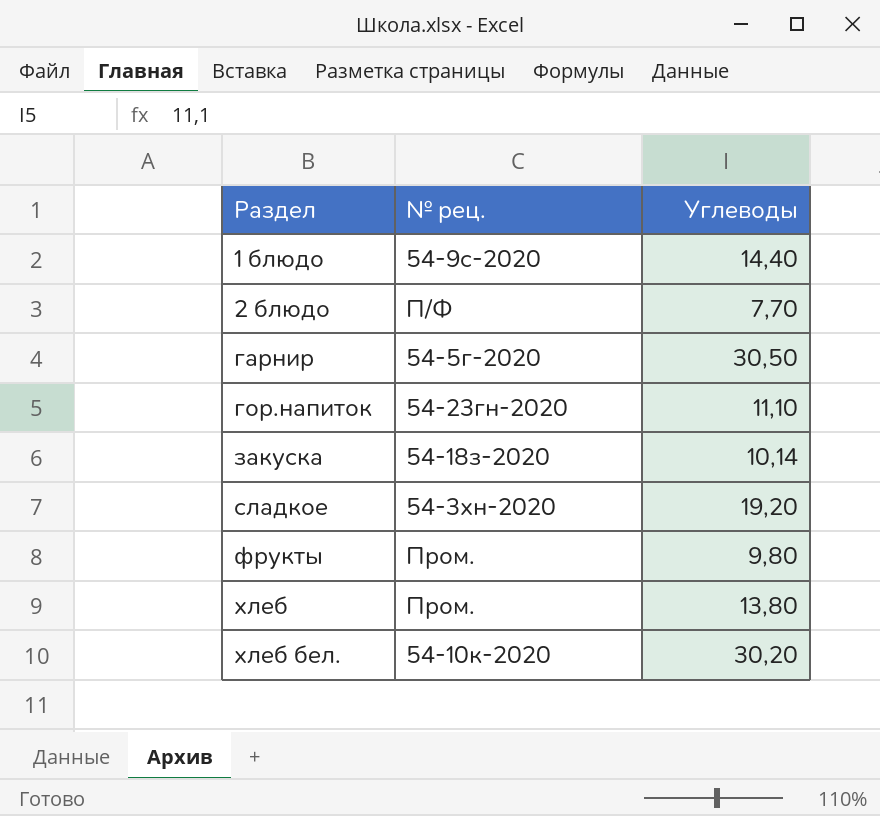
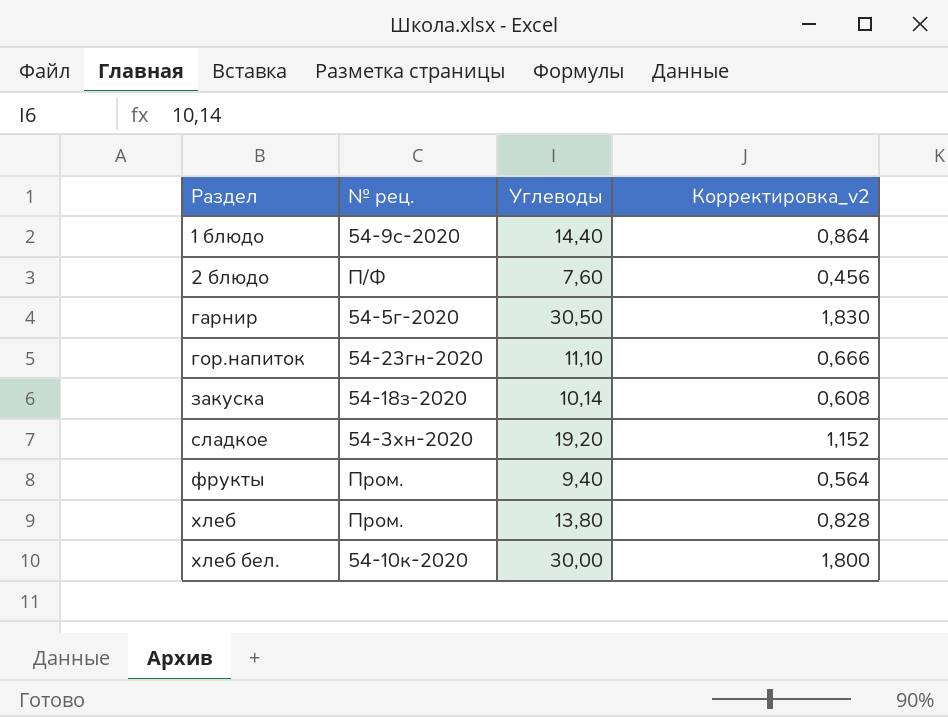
column Корректировка_v2 | formula: none -> [Углеводы] * 0,06
2 блюдо | Углеводы: 7,70 -> 7,60
фрукты | Углеводы: 9,80 -> 9,40
хлеб бел. | Углеводы: 30,20 -> 30,00

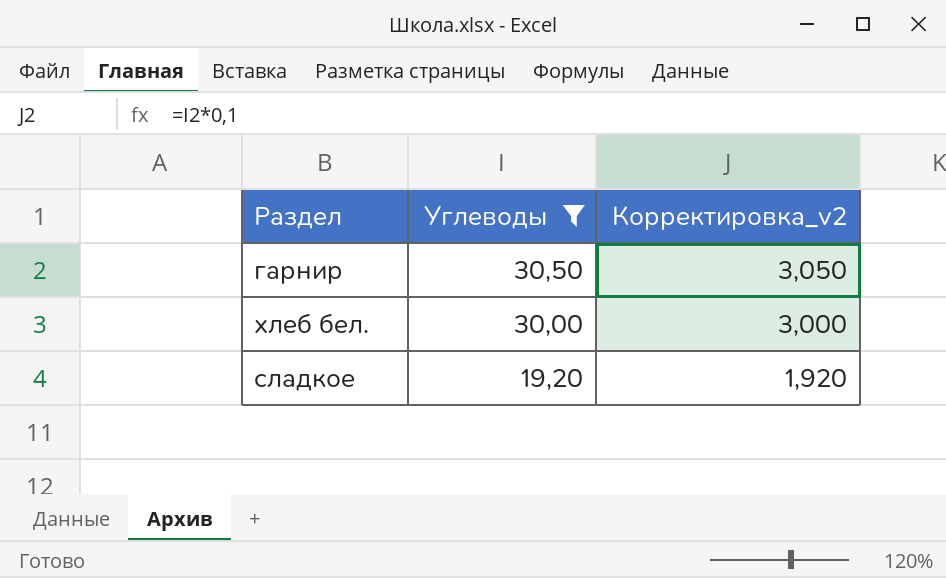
filter: none -> Углеводы >= 19,20
row order: Раздел ascending -> Углеводы descending
column № рец. | position: 2 -> none
column Корректировка_v2 | formula: [Углеводы] * 0,06 -> [Углеводы] * 0,1

